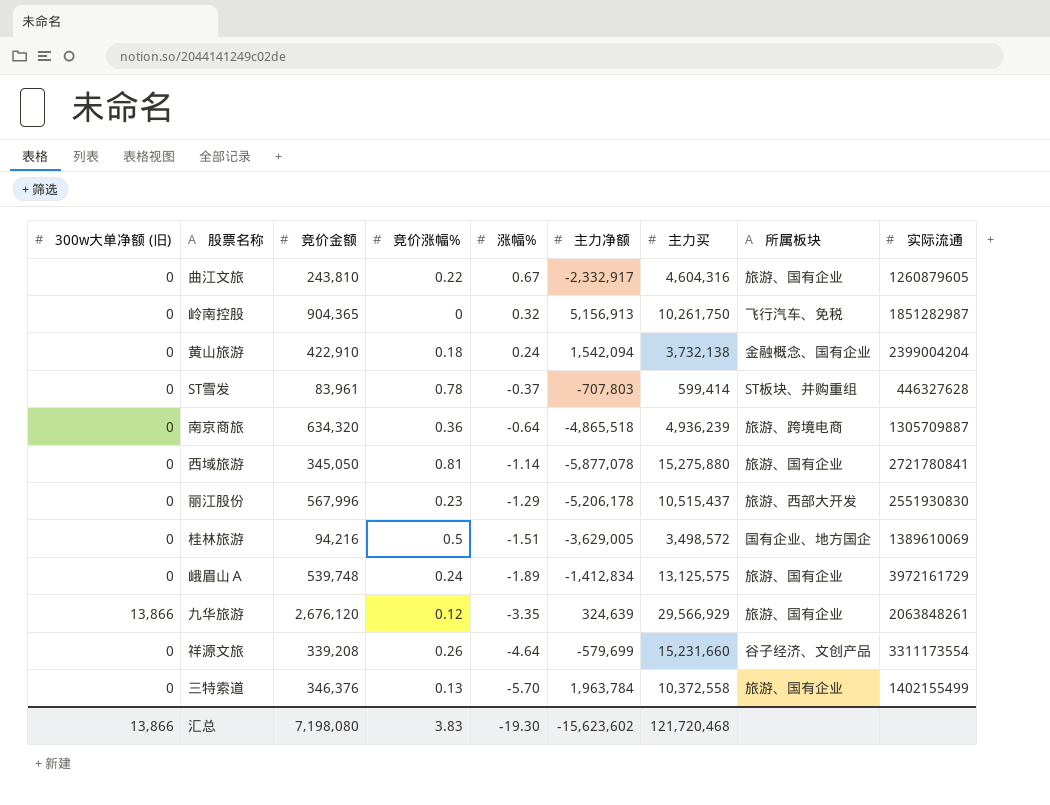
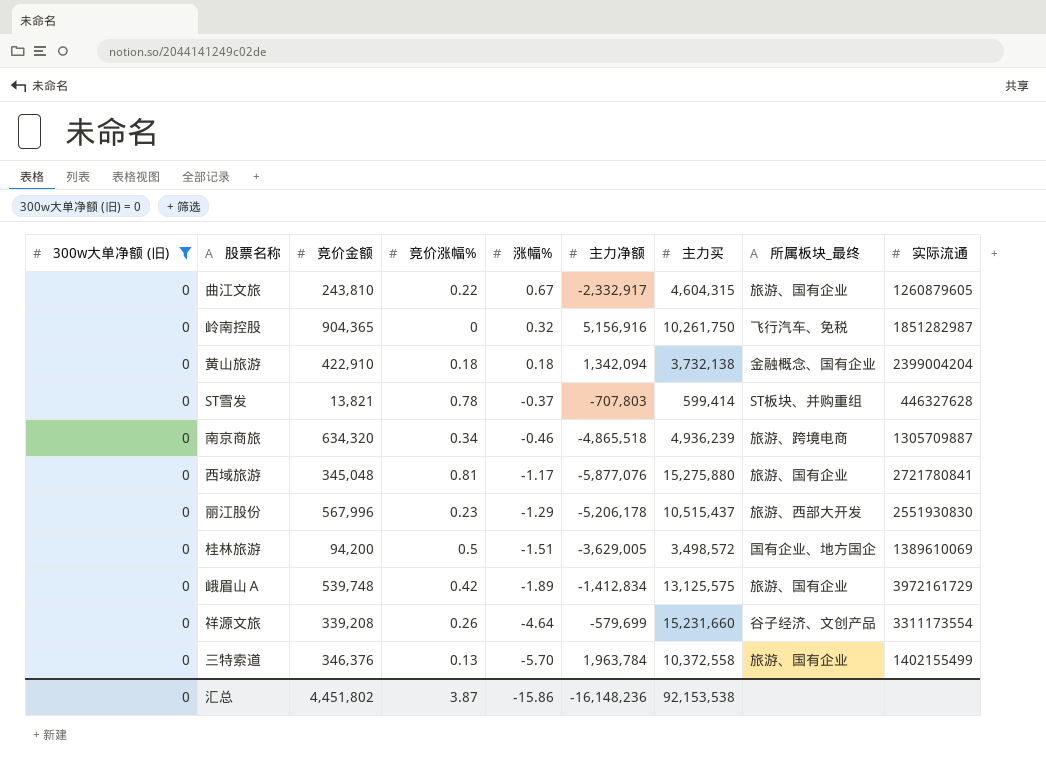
filter: none -> 300w大单净额 (旧) = 0
column name: 所属板块 -> 所属板块_最终
曲江文旅 | 主力买: 4,604,316 -> 4,604,315
岭南控股 | 主力净额: 5,156,913 -> 5,156,916
黄山旅游 | 涨幅%: 0.24 -> 0.18
黄山旅游 | 主力净额: 1,542,094 -> 1,342,094
ST雪发 | 竞价金额: 83,961 -> 13,821
南京商旅 | 竞价涨幅%: 0.36 -> 0.34
南京商旅 | 涨幅%: -0.64 -> -0.46
西域旅游 | 竞价金额: 345,050 -> 345,048
西域旅游 | 涨幅%: -1.14 -> -1.17
西域旅游 | 主力净额: -5,877,078 -> -5,877,076
桂林旅游 | 竞价金额: 94,216 -> 94,200
峨眉山Ａ | 竞价涨幅%: 0.24 -> 0.42
汇总 | 300w大单净额 (旧): 13,866 -> 0
汇总 | 竞价金额: 7,198,080 -> 4,451,802
汇总 | 竞价涨幅%: 3.83 -> 3.87
汇总 | 涨幅%: -19.30 -> -15.86
汇总 | 主力净额: -15,623,602 -> -16,148,236
汇总 | 主力买: 121,720,468 -> 92,153,538

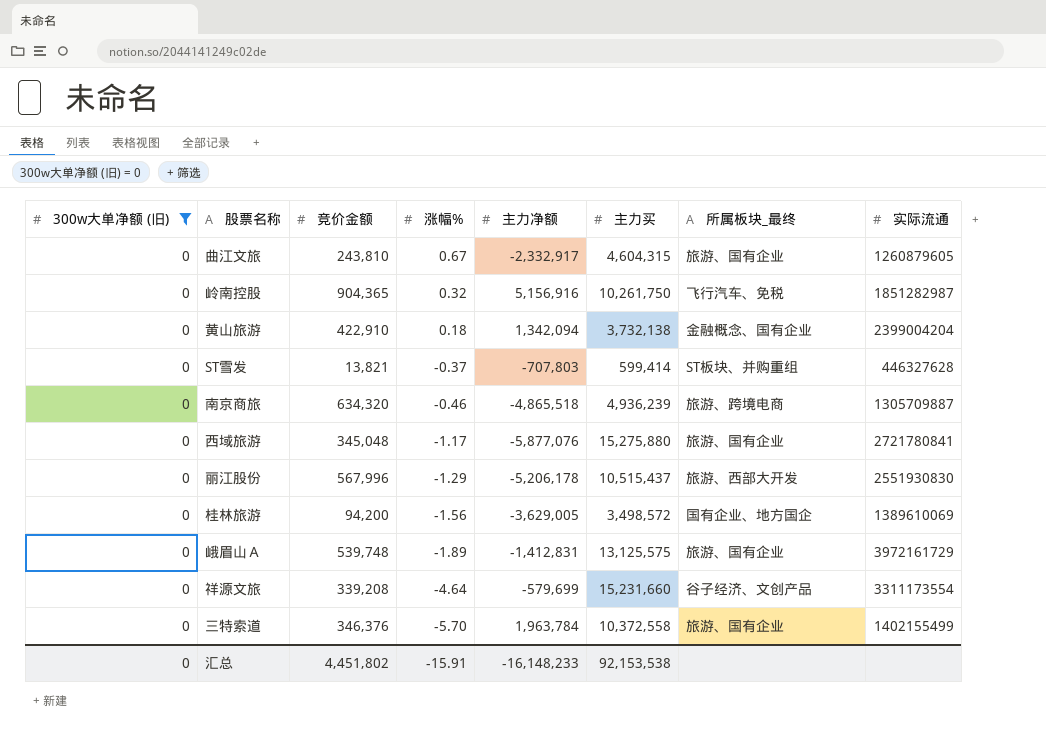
column 竞价涨幅% | position: 4 -> none
桂林旅游 | 涨幅%: -1.51 -> -1.56
峨眉山Ａ | 主力净额: -1,412,834 -> -1,412,831
汇总 | 涨幅%: -15.86 -> -15.91
汇总 | 主力净额: -16,148,236 -> -16,148,233

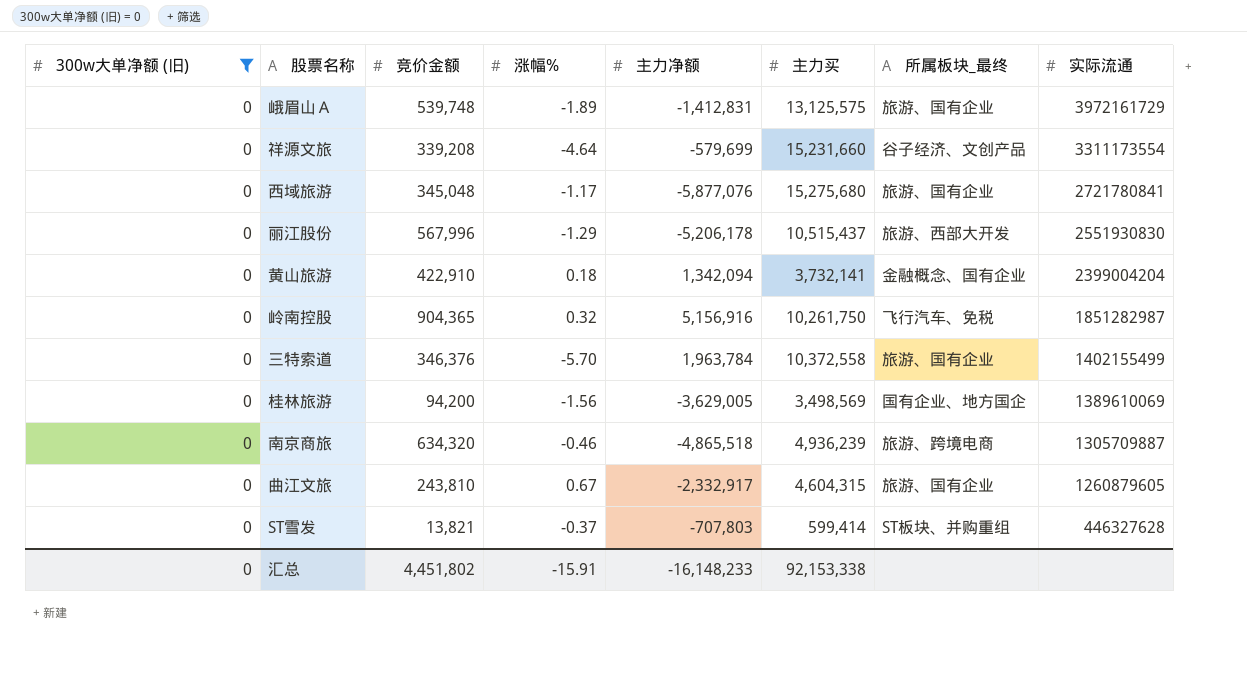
row order: 涨幅% descending -> 实际流通 descending
西域旅游 | 主力买: 15,275,880 -> 15,275,680
黄山旅游 | 主力买: 3,732,138 -> 3,732,141
桂林旅游 | 主力买: 3,498,572 -> 3,498,569
汇总 | 主力买: 92,153,538 -> 92,153,338

